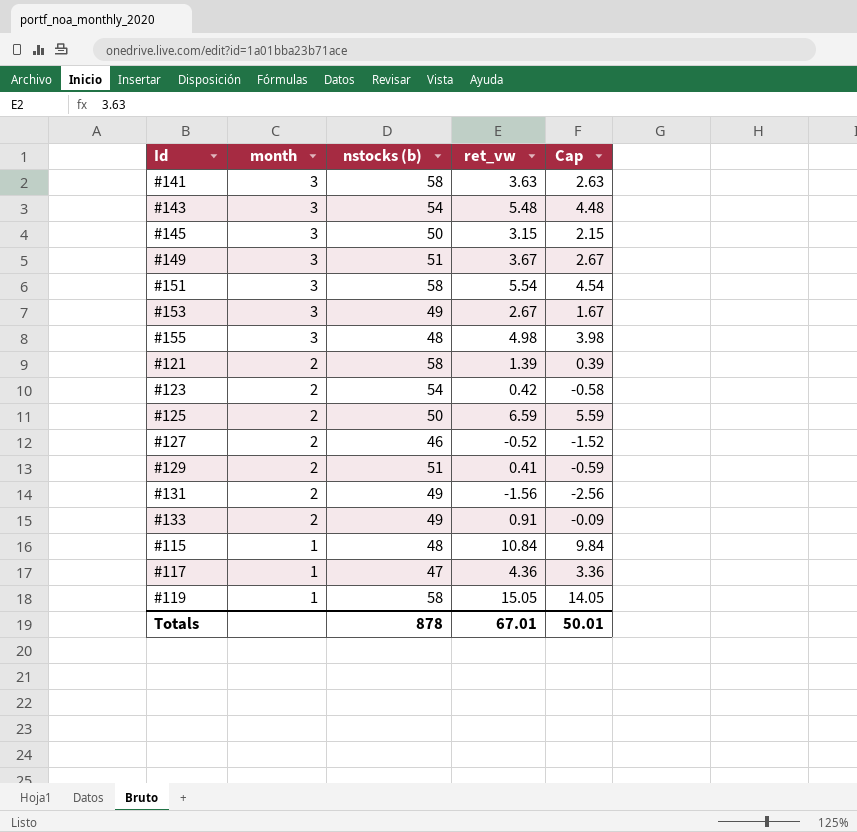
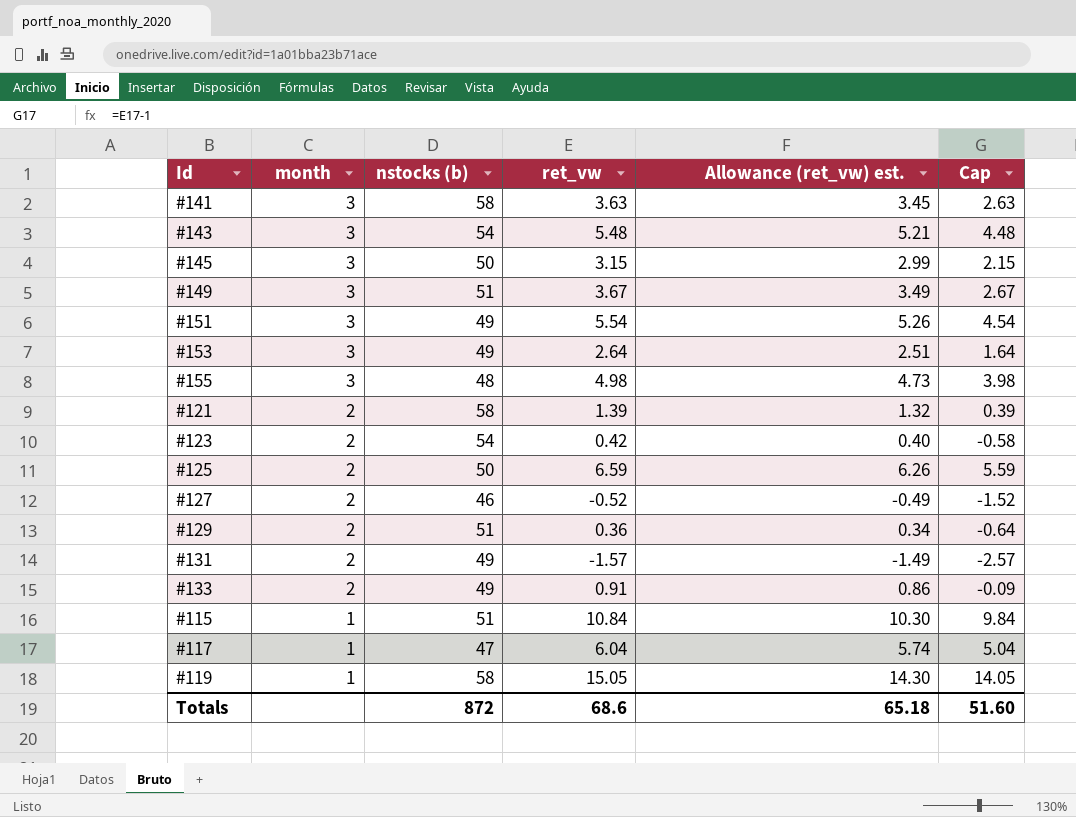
column Allowance (ret_vw) est. | formula: none -> [ret_vw] * 0.95
#151 | nstocks (b): 58 -> 49
#153 | ret_vw: 2.67 -> 2.64
#153 | Cap: 1.67 -> 1.64
#129 | ret_vw: 0.41 -> 0.36
#129 | Cap: -0.59 -> -0.64
#131 | ret_vw: -1.56 -> -1.57
#131 | Cap: -2.56 -> -2.57
#115 | nstocks (b): 48 -> 51
#117 | ret_vw: 4.36 -> 6.04
#117 | Cap: 3.36 -> 5.04
Totals | nstocks (b): 878 -> 872
Totals | ret_vw: 67.01 -> 68.6
Totals | Cap: 50.01 -> 51.60

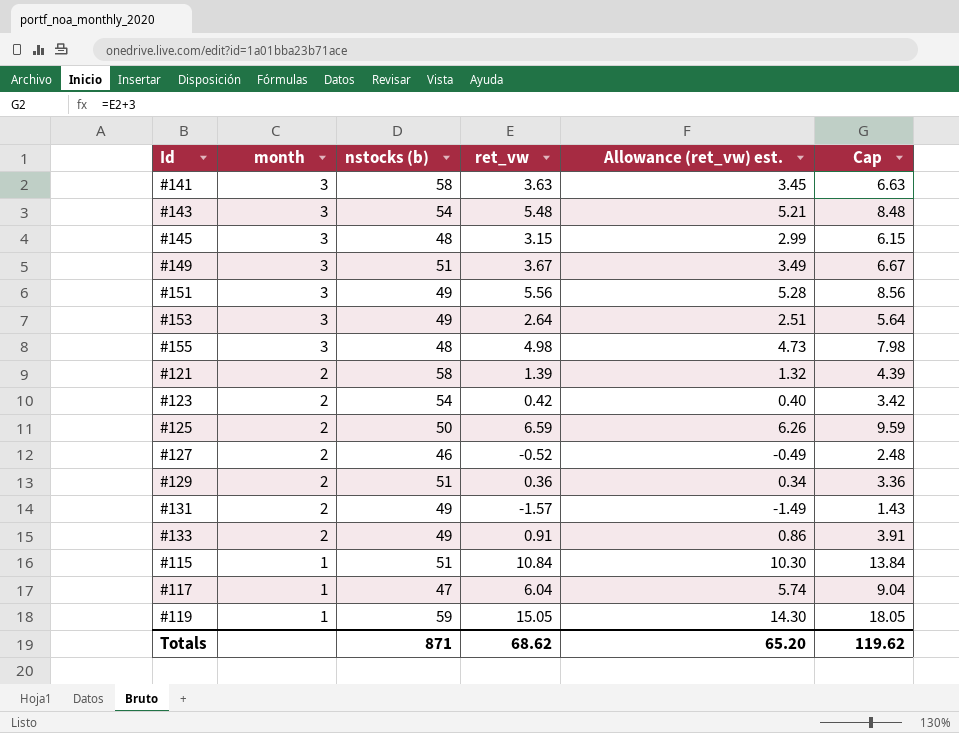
column Cap | formula: [ret_vw] - 1 -> [ret_vw] + 3
#145 | nstocks (b): 50 -> 48
#151 | ret_vw: 5.54 -> 5.56
#151 | Allowance (ret_vw) est.: 5.26 -> 5.28
#119 | nstocks (b): 58 -> 59
Totals | nstocks (b): 872 -> 871
Totals | ret_vw: 68.6 -> 68.62
Totals | Allowance (ret_vw) est.: 65.18 -> 65.20
Totals | Cap: 51.60 -> 119.62

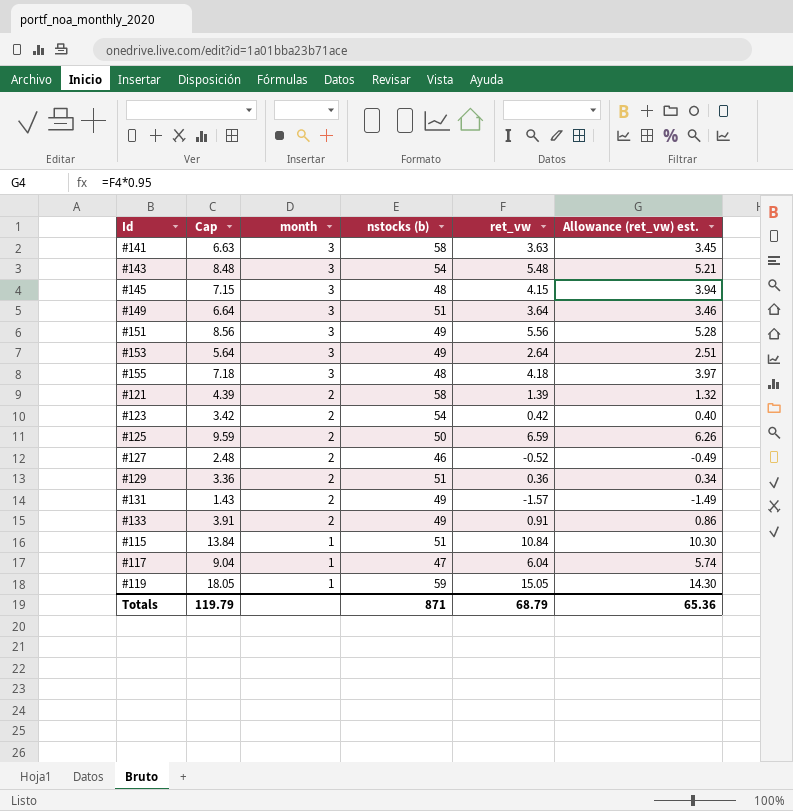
column Cap | position: 6 -> 2
#145 | Cap: 6.15 -> 7.15
#145 | ret_vw: 3.15 -> 4.15
#145 | Allowance (ret_vw) est.: 2.99 -> 3.94
#149 | Cap: 6.67 -> 6.64
#149 | ret_vw: 3.67 -> 3.64
#149 | Allowance (ret_vw) est.: 3.49 -> 3.46
#155 | Cap: 7.98 -> 7.18
#155 | ret_vw: 4.98 -> 4.18
#155 | Allowance (ret_vw) est.: 4.73 -> 3.97
Totals | Cap: 119.62 -> 119.79
Totals | ret_vw: 68.62 -> 68.79
Totals | Allowance (ret_vw) est.: 65.20 -> 65.36

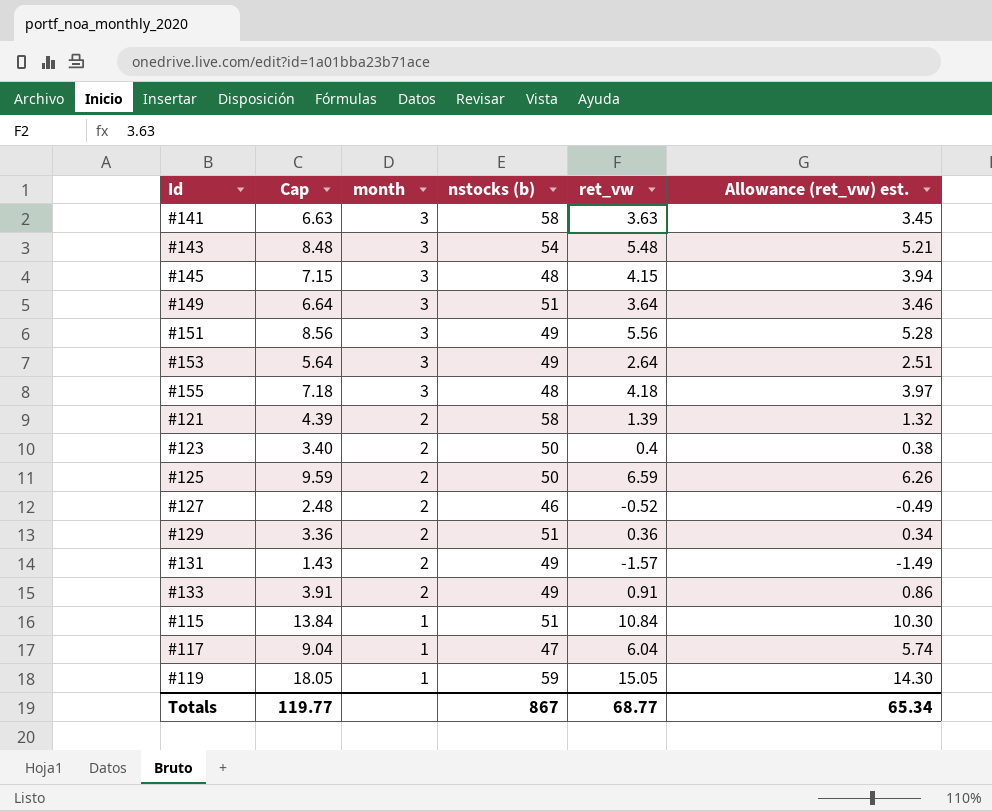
#123 | Cap: 3.42 -> 3.40
#123 | nstocks (b): 54 -> 50
#123 | ret_vw: 0.42 -> 0.4
#123 | Allowance (ret_vw) est.: 0.40 -> 0.38
Totals | Cap: 119.79 -> 119.77
Totals | nstocks (b): 871 -> 867
Totals | ret_vw: 68.79 -> 68.77
Totals | Allowance (ret_vw) est.: 65.36 -> 65.34

